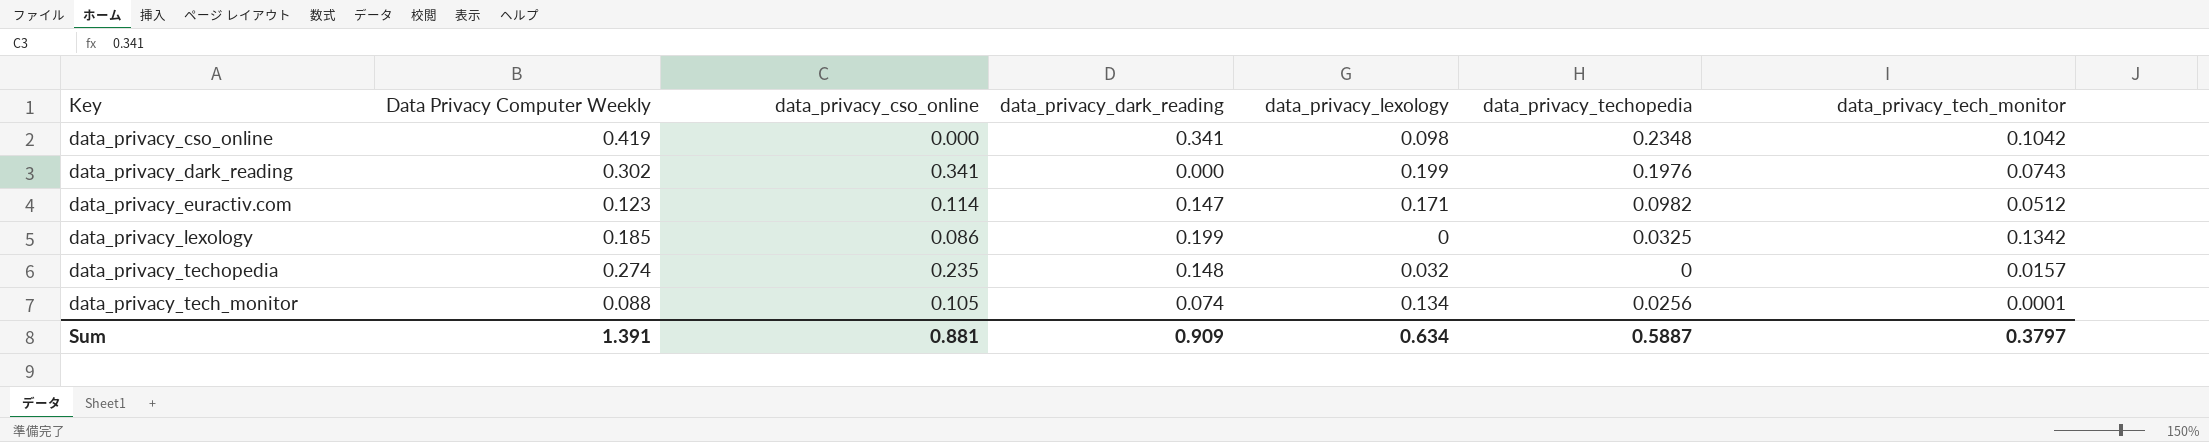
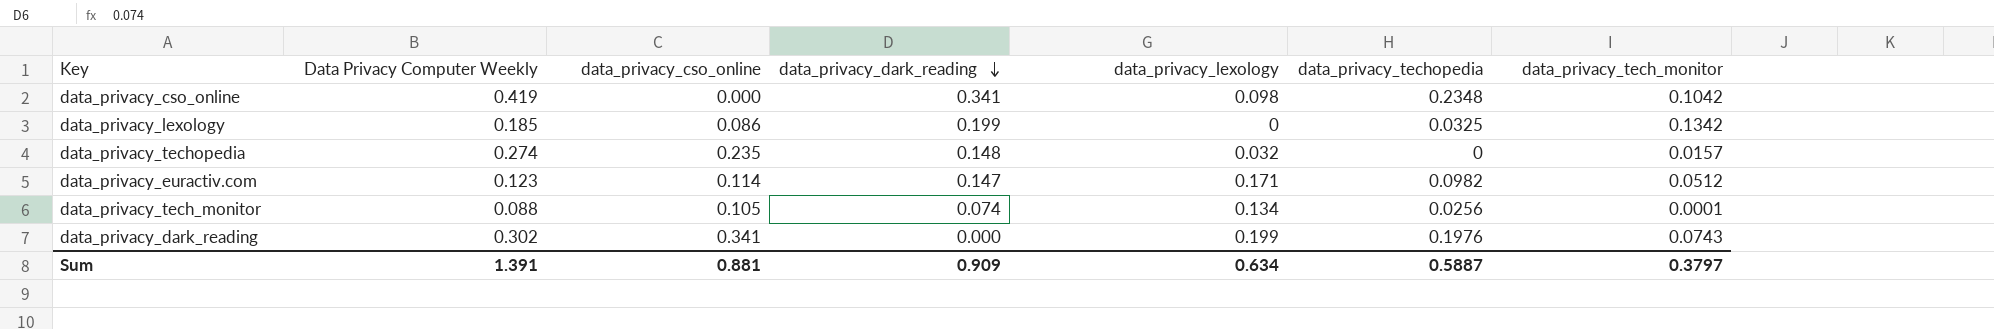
row order: none -> data_privacy_dark_reading descending

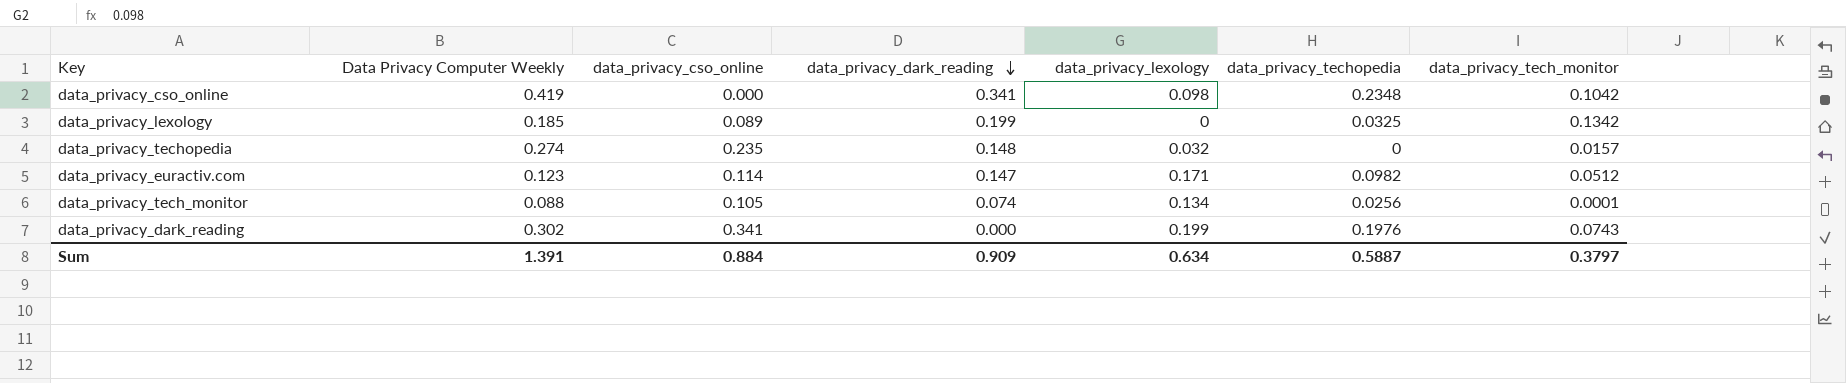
data_privacy_lexology | data_privacy_cso_online: 0.086 -> 0.089
Sum | data_privacy_cso_online: 0.881 -> 0.884

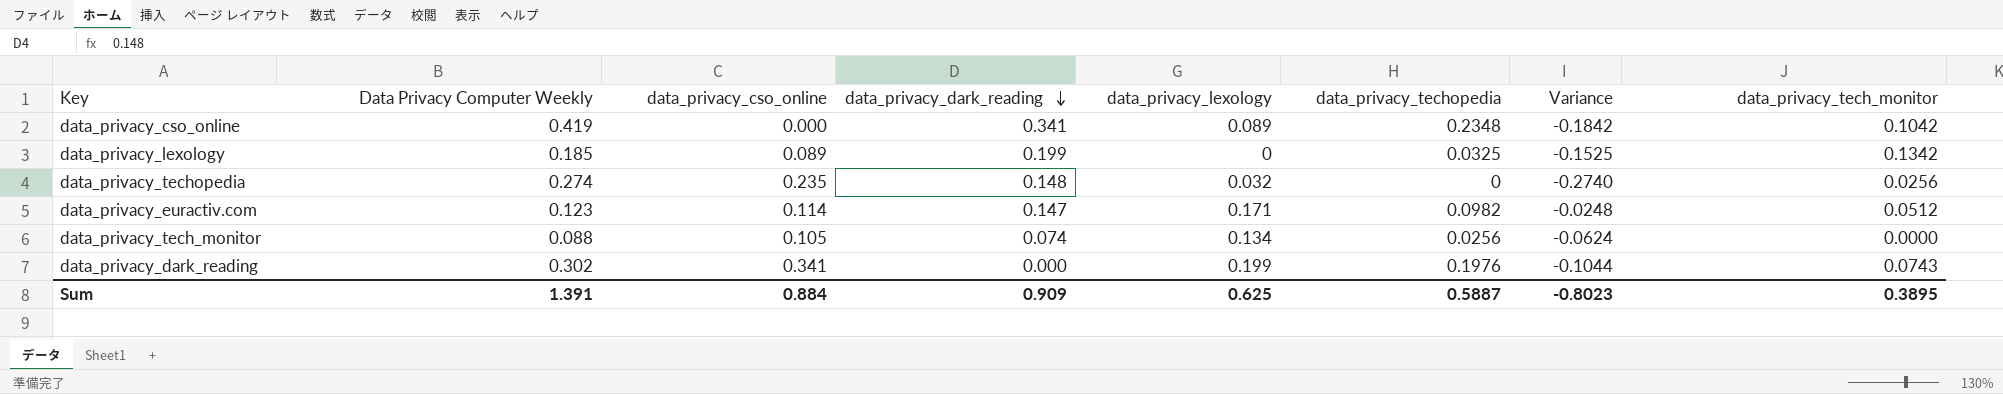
column Variance | formula: none -> [data_privacy_techopedia] - [Data Privacy Computer Weekly]
data_privacy_cso_online | data_privacy_lexology: 0.098 -> 0.089
data_privacy_techopedia | data_privacy_tech_monitor: 0.0157 -> 0.0256
data_privacy_tech_monitor | data_privacy_tech_monitor: 0.0001 -> 0.0000
Sum | data_privacy_lexology: 0.634 -> 0.625
Sum | data_privacy_tech_monitor: 0.3797 -> 0.3895

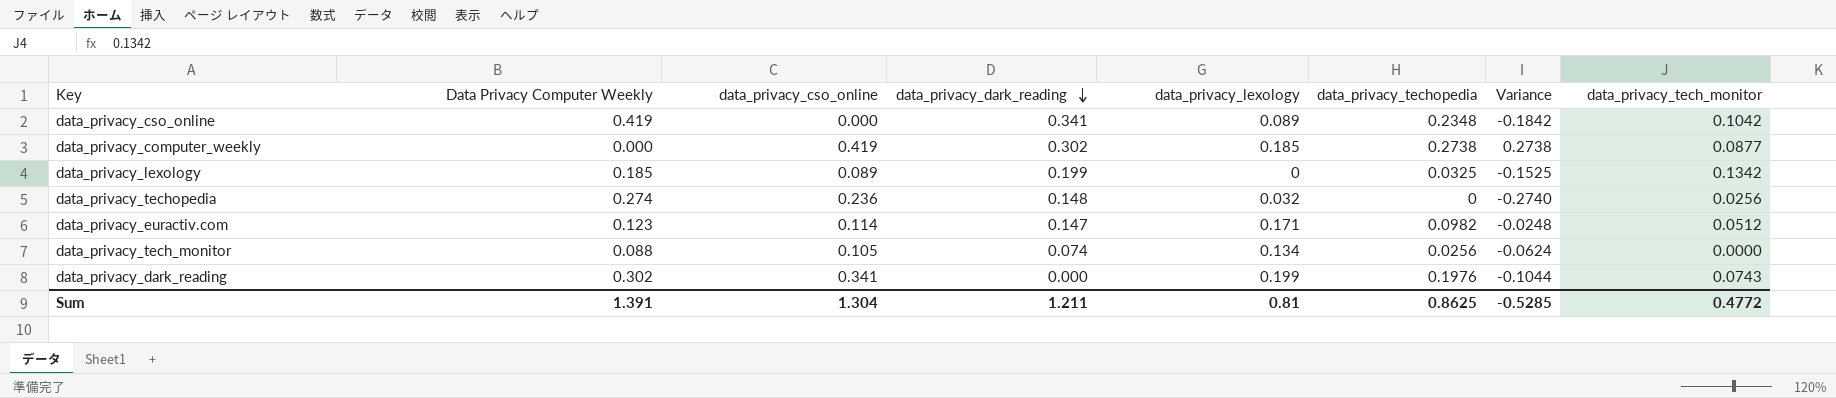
row data_privacy_computer_weekly: none -> 0.000 | 0.419 | 0.302 | 0.185 | 0.2738 | 0.2738 | 0.0877
data_privacy_techopedia | data_privacy_cso_online: 0.235 -> 0.236
Sum | data_privacy_cso_online: 0.884 -> 1.304
Sum | data_privacy_dark_reading: 0.909 -> 1.211
Sum | data_privacy_lexology: 0.625 -> 0.81
Sum | data_privacy_techopedia: 0.5887 -> 0.8625
Sum | Variance: -0.8023 -> -0.5285
Sum | data_privacy_tech_monitor: 0.3895 -> 0.4772

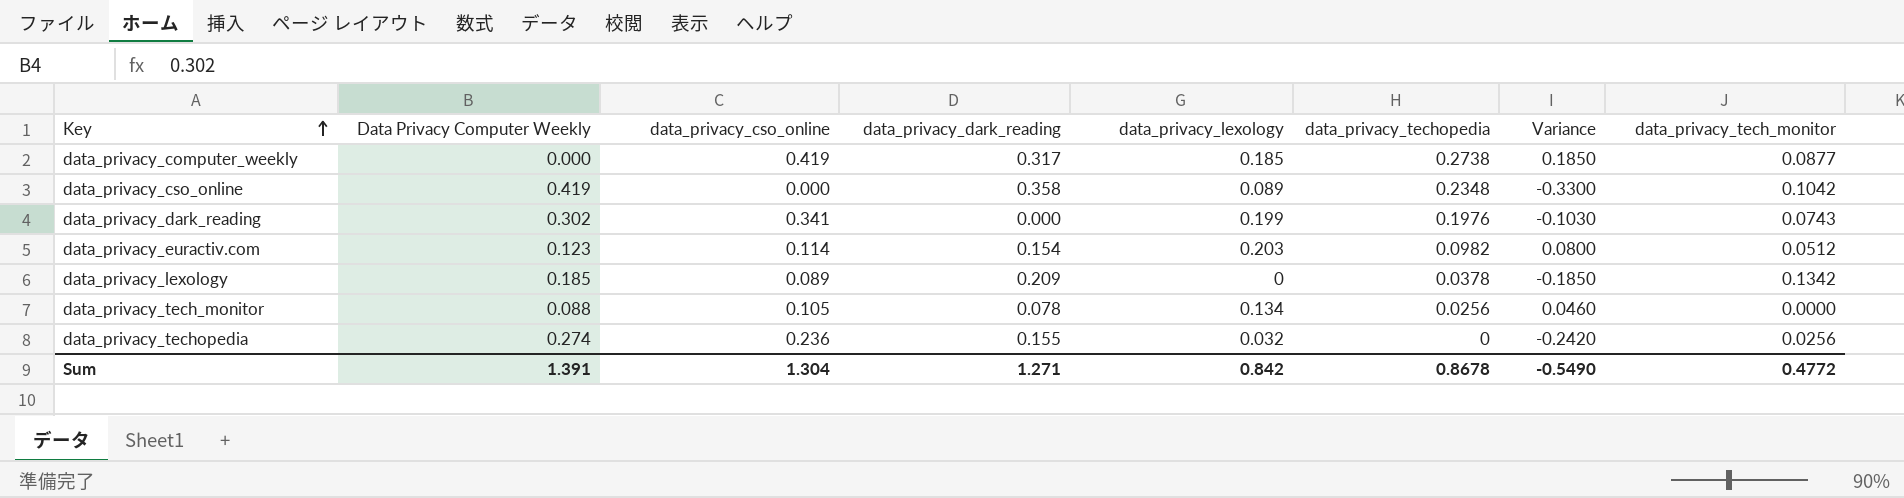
row order: data_privacy_dark_reading descending -> Key ascending
column Variance | formula: [data_privacy_techopedia] - [Data Privacy Computer Weekly] -> [data_privacy_lexology] - [Data Privacy Computer Weekly]
data_privacy_computer_weekly | data_privacy_dark_reading: 0.302 -> 0.317
data_privacy_cso_online | data_privacy_dark_reading: 0.341 -> 0.358
data_privacy_euractiv.com | data_privacy_dark_reading: 0.147 -> 0.154
data_privacy_euractiv.com | data_privacy_lexology: 0.171 -> 0.203
data_privacy_lexology | data_privacy_dark_reading: 0.199 -> 0.209
data_privacy_lexology | data_privacy_techopedia: 0.0325 -> 0.0378
data_privacy_tech_monitor | data_privacy_dark_reading: 0.074 -> 0.078
data_privacy_techopedia | data_privacy_dark_reading: 0.148 -> 0.155
Sum | data_privacy_dark_reading: 1.211 -> 1.271
Sum | data_privacy_lexology: 0.81 -> 0.842
Sum | data_privacy_techopedia: 0.8625 -> 0.8678
Sum | Variance: -0.5285 -> -0.5490

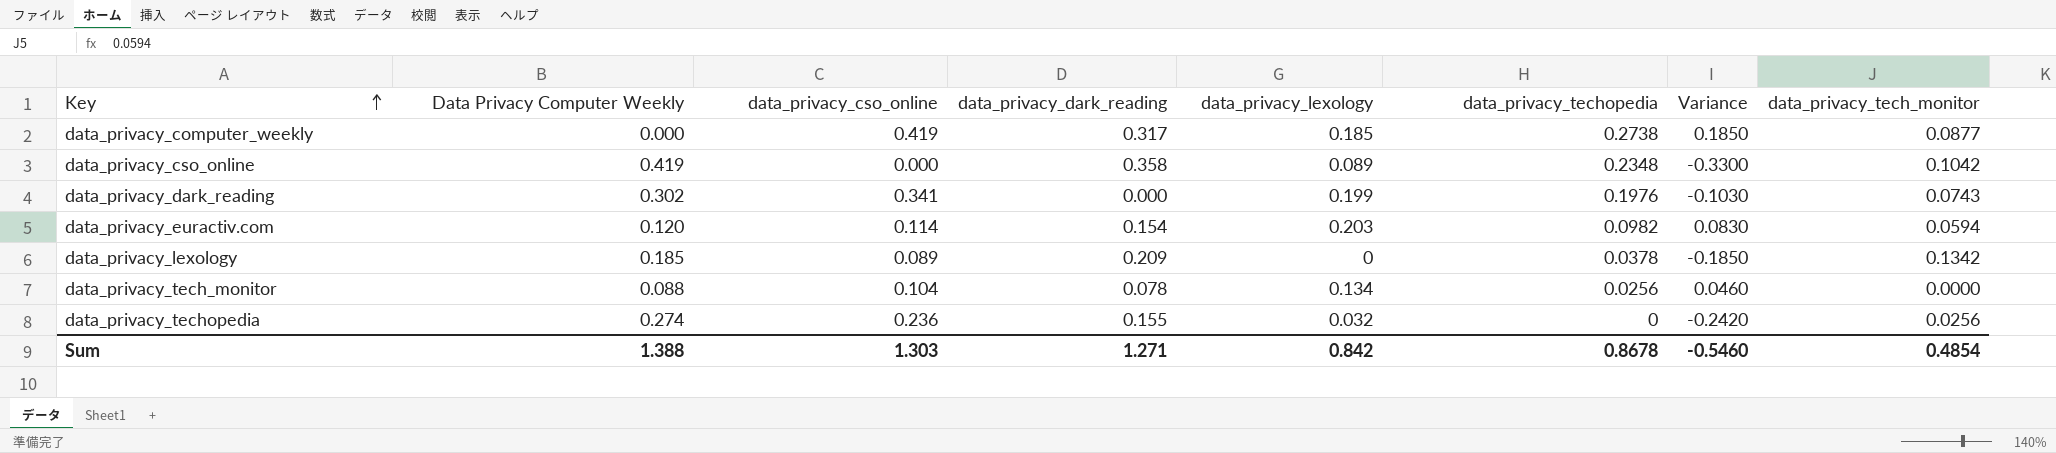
data_privacy_euractiv.com | Data Privacy Computer Weekly: 0.123 -> 0.120
data_privacy_euractiv.com | Variance: 0.0800 -> 0.0830
data_privacy_euractiv.com | data_privacy_tech_monitor: 0.0512 -> 0.0594
data_privacy_tech_monitor | data_privacy_cso_online: 0.105 -> 0.104
Sum | Data Privacy Computer Weekly: 1.391 -> 1.388
Sum | data_privacy_cso_online: 1.304 -> 1.303
Sum | Variance: -0.5490 -> -0.5460
Sum | data_privacy_tech_monitor: 0.4772 -> 0.4854

